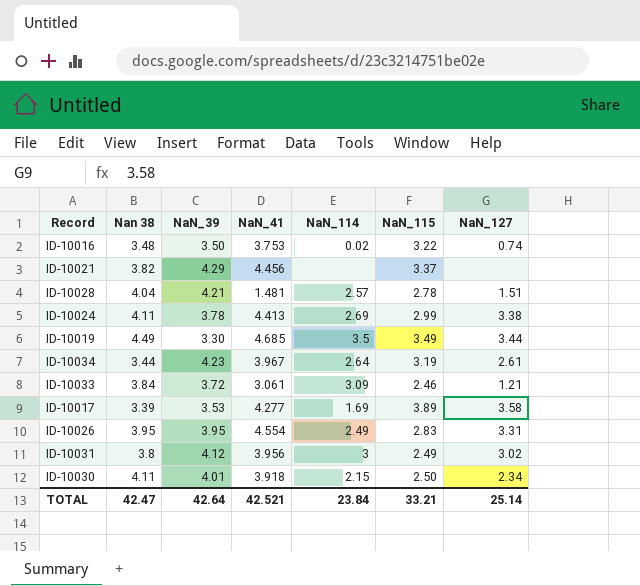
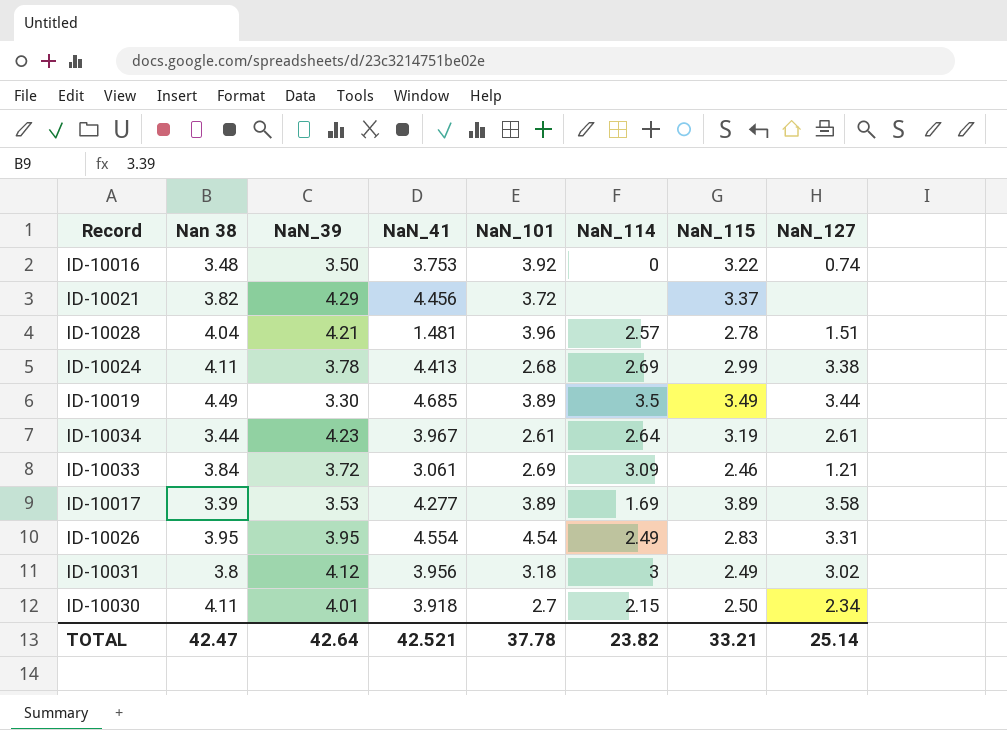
column NaN_101 | position: none -> 5
ID-10016 | NaN_114: 0.02 -> 0
TOTAL | NaN_114: 23.84 -> 23.82

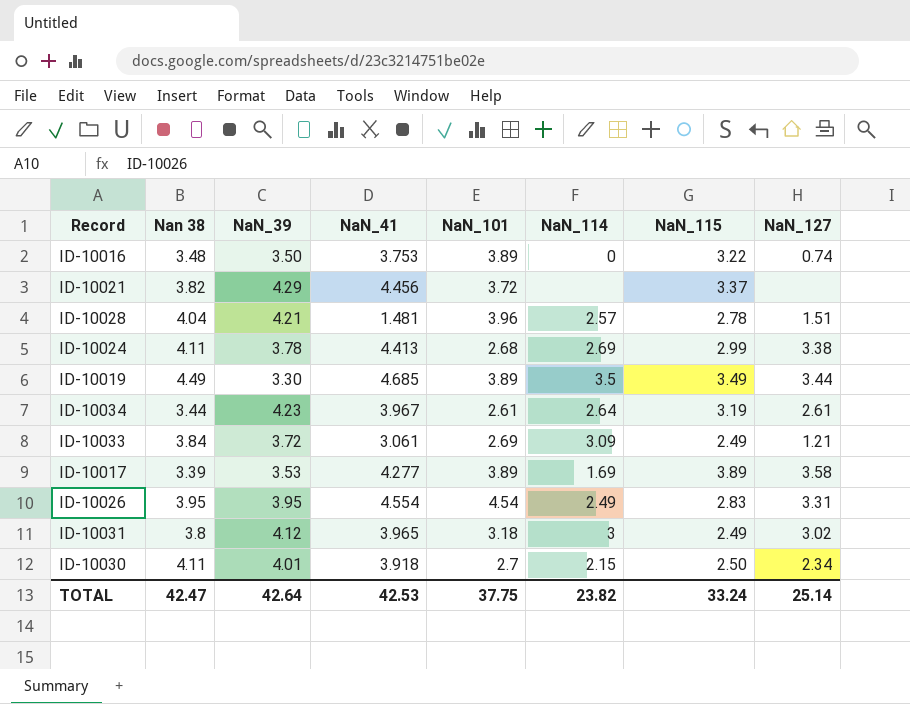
ID-10016 | NaN_101: 3.92 -> 3.89
ID-10033 | NaN_115: 2.46 -> 2.49
ID-10031 | NaN_41: 3.956 -> 3.965
TOTAL | NaN_41: 42.521 -> 42.53
TOTAL | NaN_101: 37.78 -> 37.75
TOTAL | NaN_115: 33.21 -> 33.24

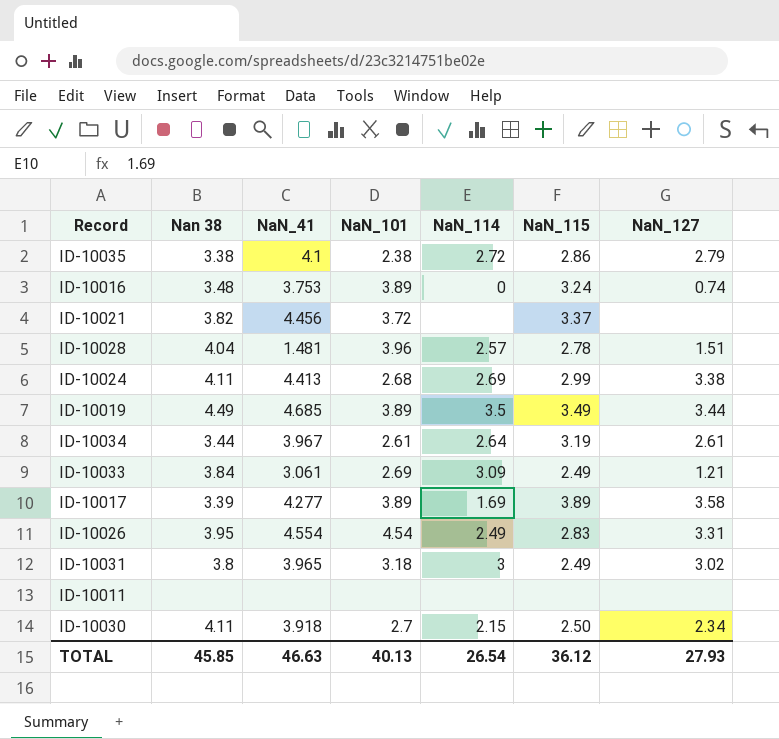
column NaN_39 | position: 3 -> none
row ID-10035: none -> 3.38 | 4.1 | 2.38 | 2.72 | 2.86 | 2.79
ID-10016 | NaN_115: 3.22 -> 3.24
row ID-10011: none -> none | none | none | none | none | none
TOTAL | Nan 38: 42.47 -> 45.85
TOTAL | NaN_41: 42.53 -> 46.63
TOTAL | NaN_101: 37.75 -> 40.13
TOTAL | NaN_114: 23.82 -> 26.54
TOTAL | NaN_115: 33.24 -> 36.12
TOTAL | NaN_127: 25.14 -> 27.93

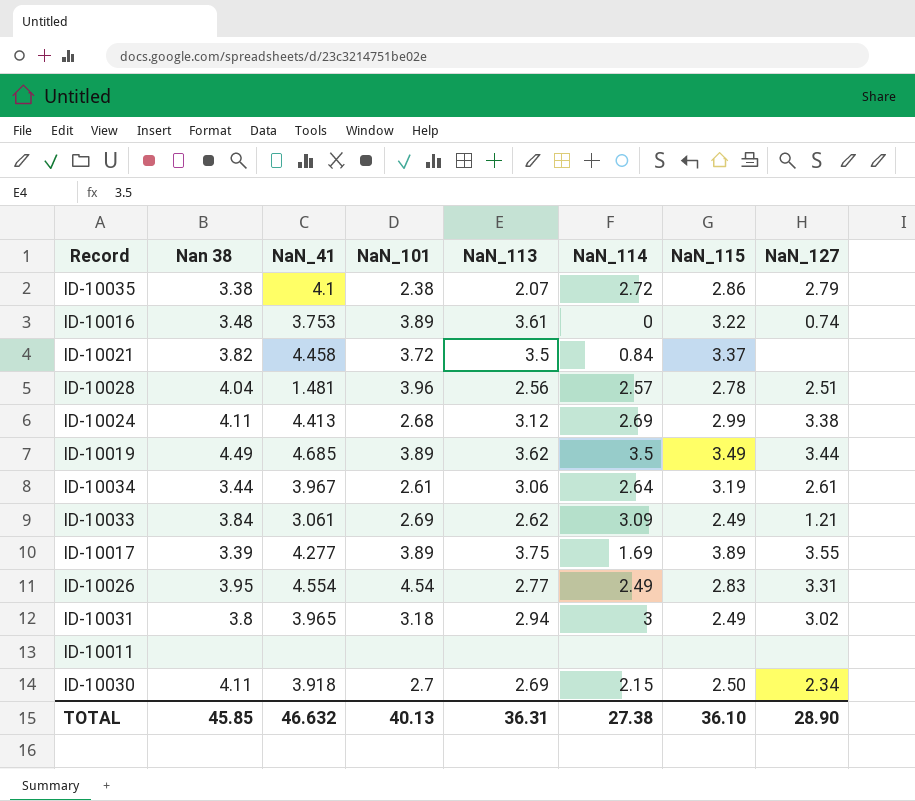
column NaN_113 | position: none -> 5
ID-10016 | NaN_115: 3.24 -> 3.22
ID-10021 | NaN_41: 4.456 -> 4.458
ID-10021 | NaN_114: none -> 0.84
ID-10028 | NaN_127: 1.51 -> 2.51
ID-10017 | NaN_127: 3.58 -> 3.55
TOTAL | NaN_41: 46.63 -> 46.632
TOTAL | NaN_114: 26.54 -> 27.38
TOTAL | NaN_115: 36.12 -> 36.10
TOTAL | NaN_127: 27.93 -> 28.90

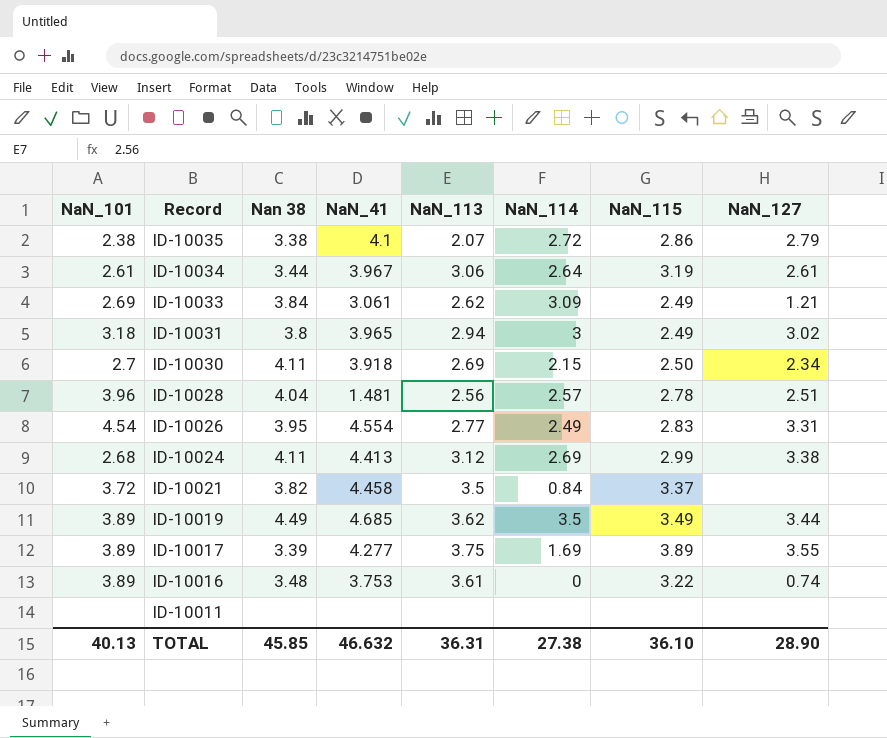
row order: none -> Record descending
column NaN_101 | position: 4 -> 1

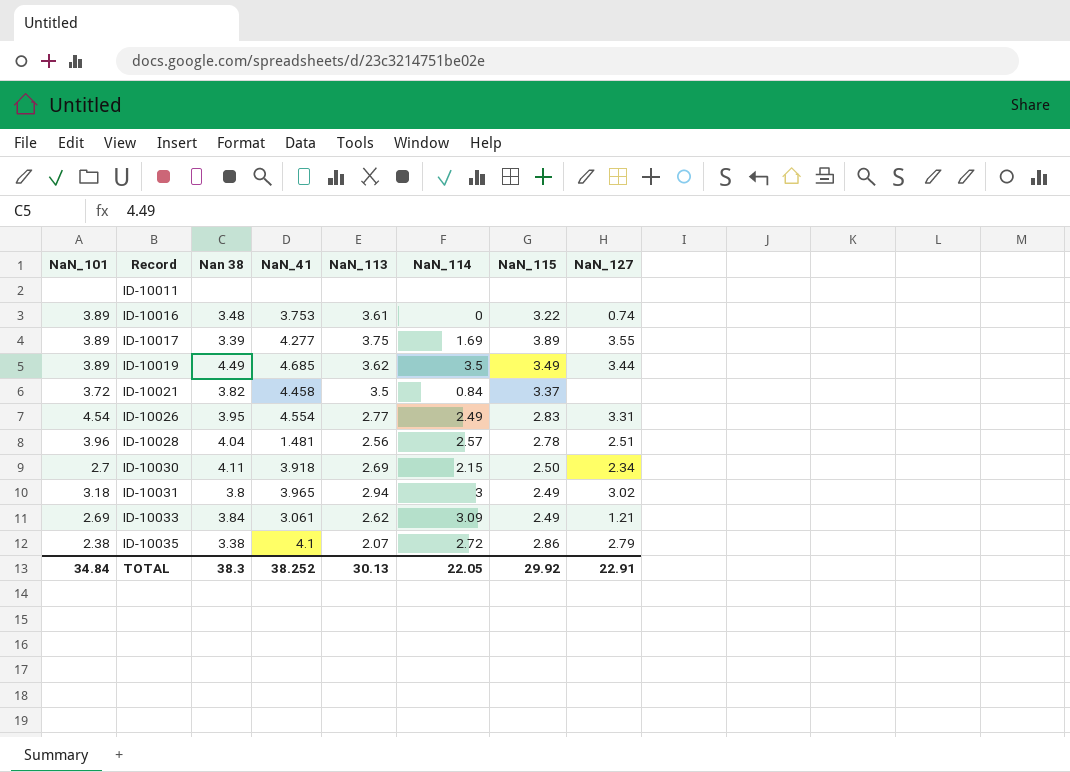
row order: Record descending -> Record ascending
row ID-10034: 2.61 | 3.44 | 3.967 | 3.06 | 2.64 | 3.19 | 2.61 -> none
row ID-10024: 2.68 | 4.11 | 4.413 | 3.12 | 2.69 | 2.99 | 3.38 -> none
TOTAL | NaN_101: 40.13 -> 34.84
TOTAL | Nan 38: 45.85 -> 38.3
TOTAL | NaN_41: 46.632 -> 38.252
TOTAL | NaN_113: 36.31 -> 30.13
TOTAL | NaN_114: 27.38 -> 22.05
TOTAL | NaN_115: 36.10 -> 29.92
TOTAL | NaN_127: 28.90 -> 22.91

